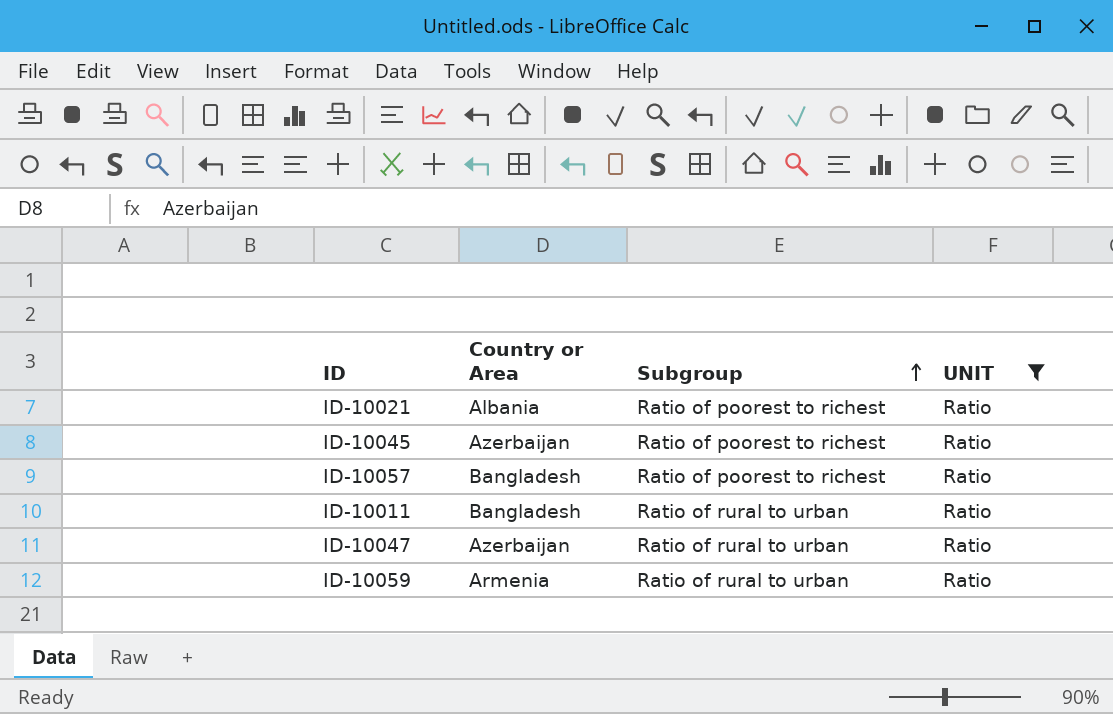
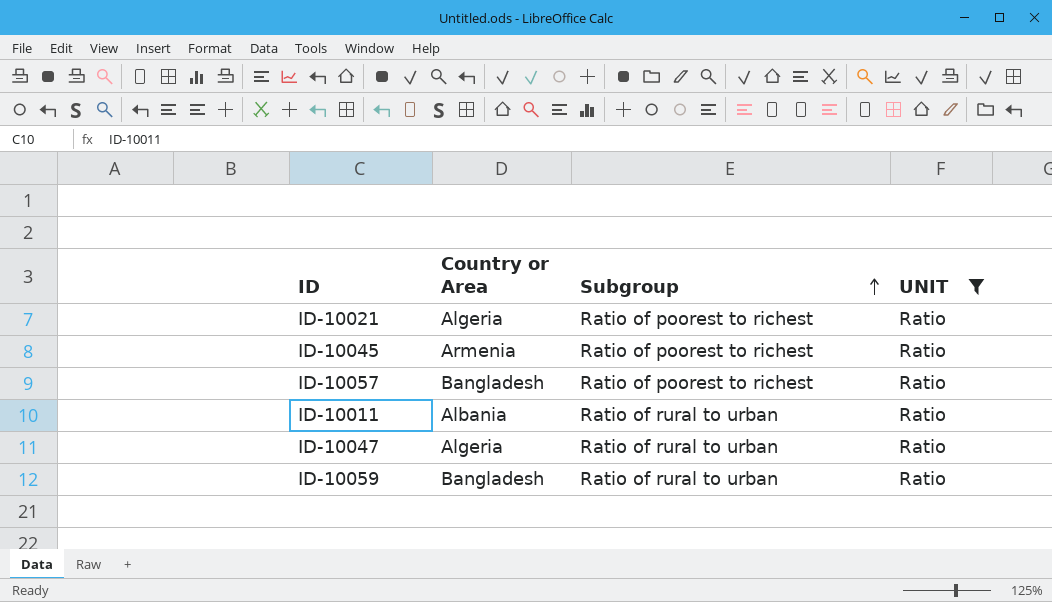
ID-10021 | Country or Area: Albania -> Algeria
ID-10045 | Country or Area: Azerbaijan -> Armenia
ID-10011 | Country or Area: Bangladesh -> Albania
ID-10047 | Country or Area: Azerbaijan -> Algeria
ID-10059 | Country or Area: Armenia -> Bangladesh

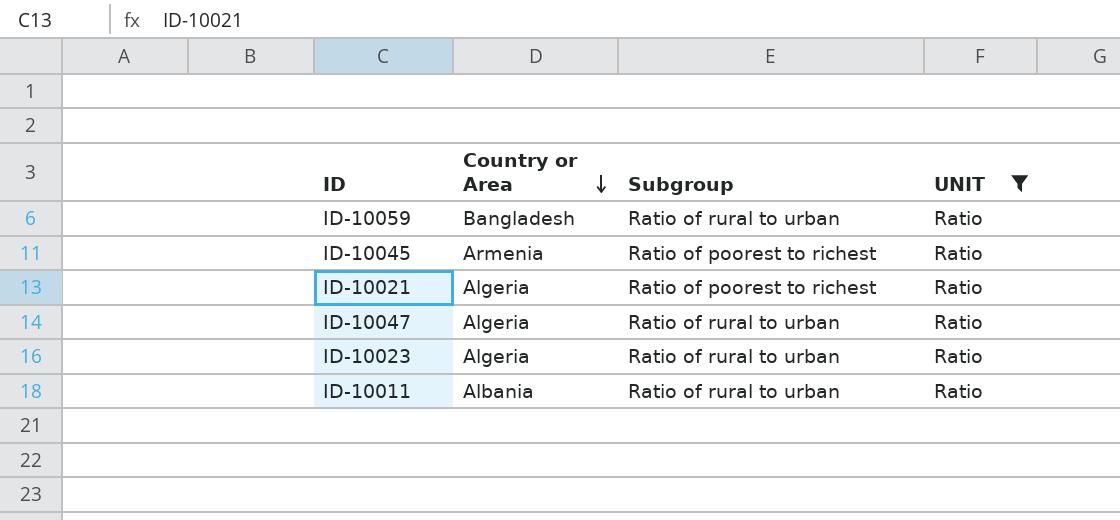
row order: Subgroup ascending -> Country or Area descending
row ID-10057: Bangladesh | Ratio of poorest to richest | Ratio -> none
row ID-10023: none -> Algeria | Ratio of rural to urban | Ratio

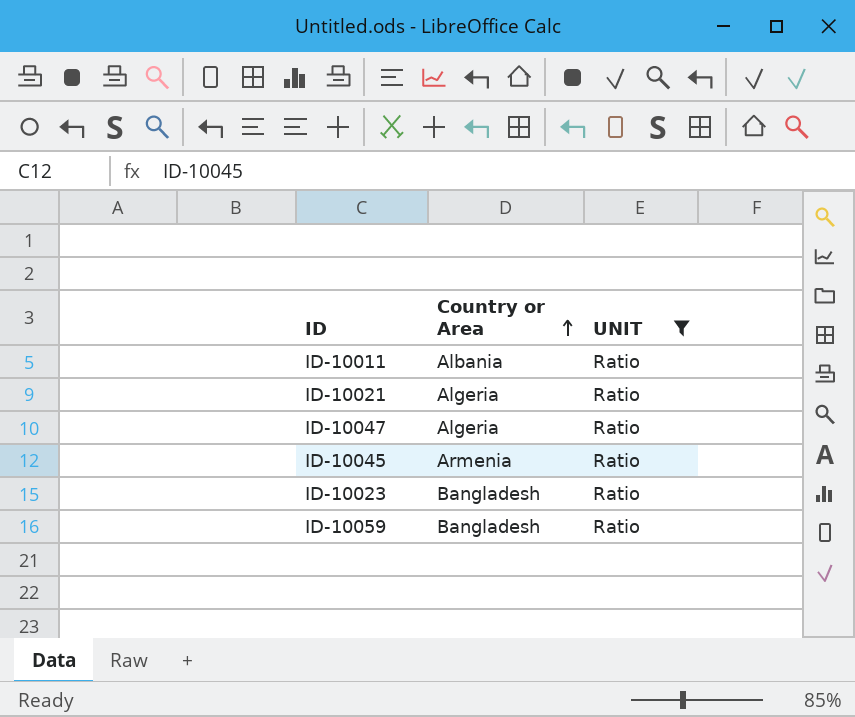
row order: Country or Area descending -> Country or Area ascending
column Subgroup | position: 3 -> none
ID-10023 | Country or Area: Algeria -> Bangladesh

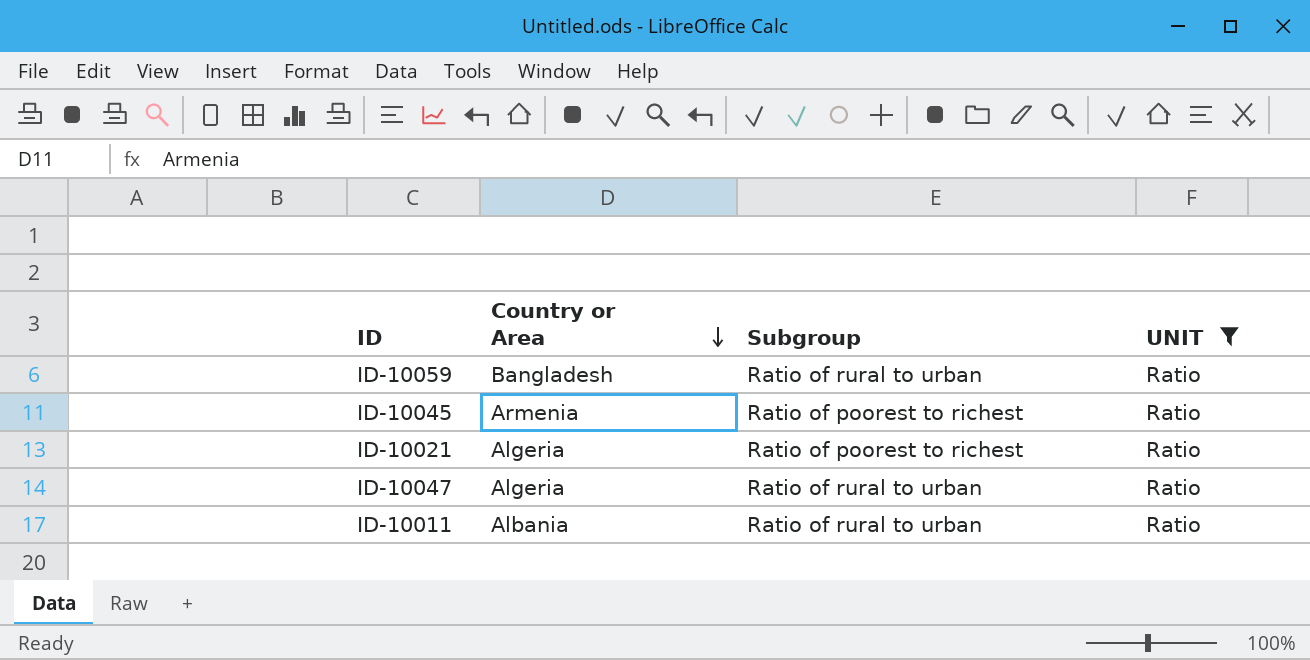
row order: Country or Area ascending -> Country or Area descending
column Subgroup | position: none -> 3
row ID-10023: Bangladesh | Ratio -> none

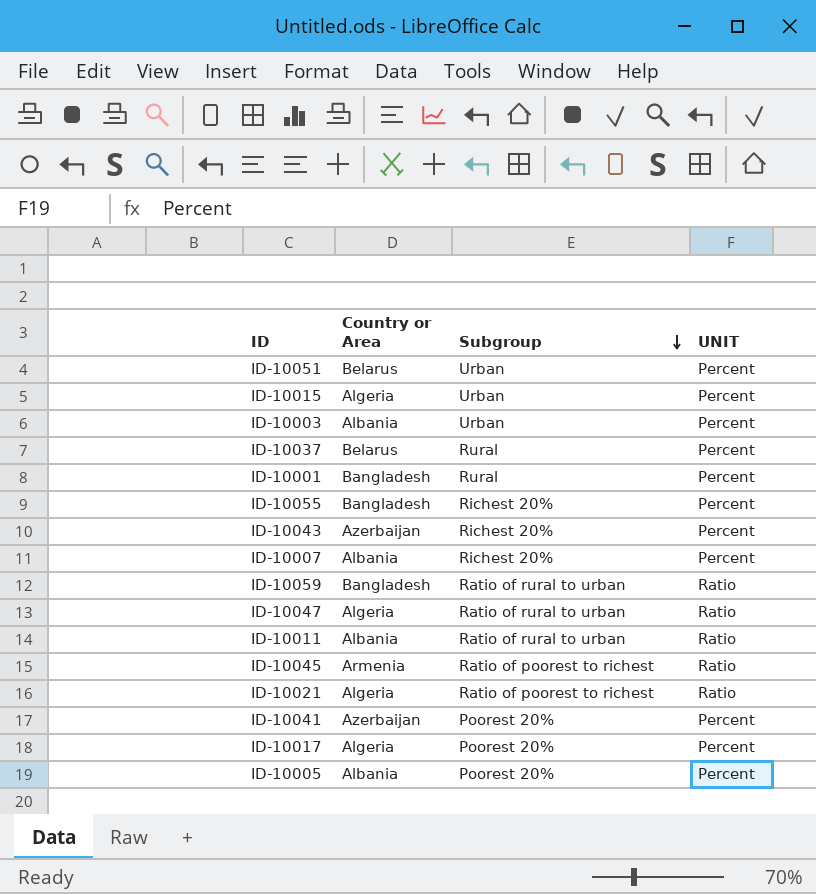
filter: UNIT = Ratio -> none
row order: Country or Area descending -> Subgroup descending

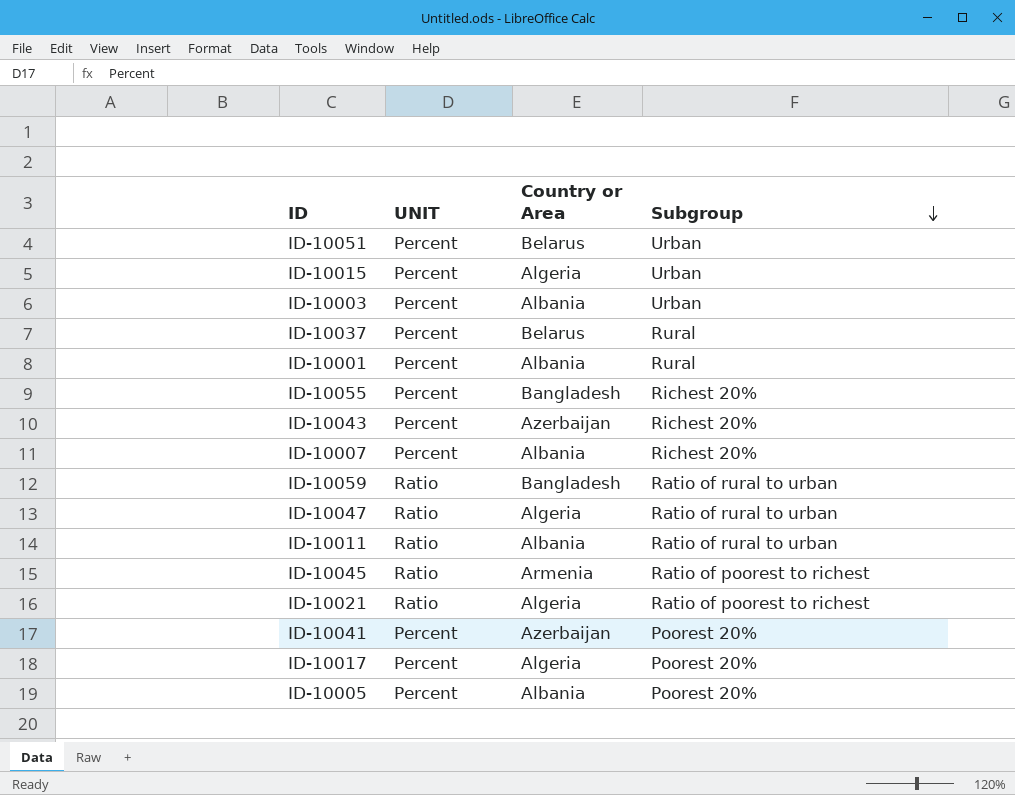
column UNIT | position: 4 -> 2
ID-10001 | Country or Area: Bangladesh -> Albania

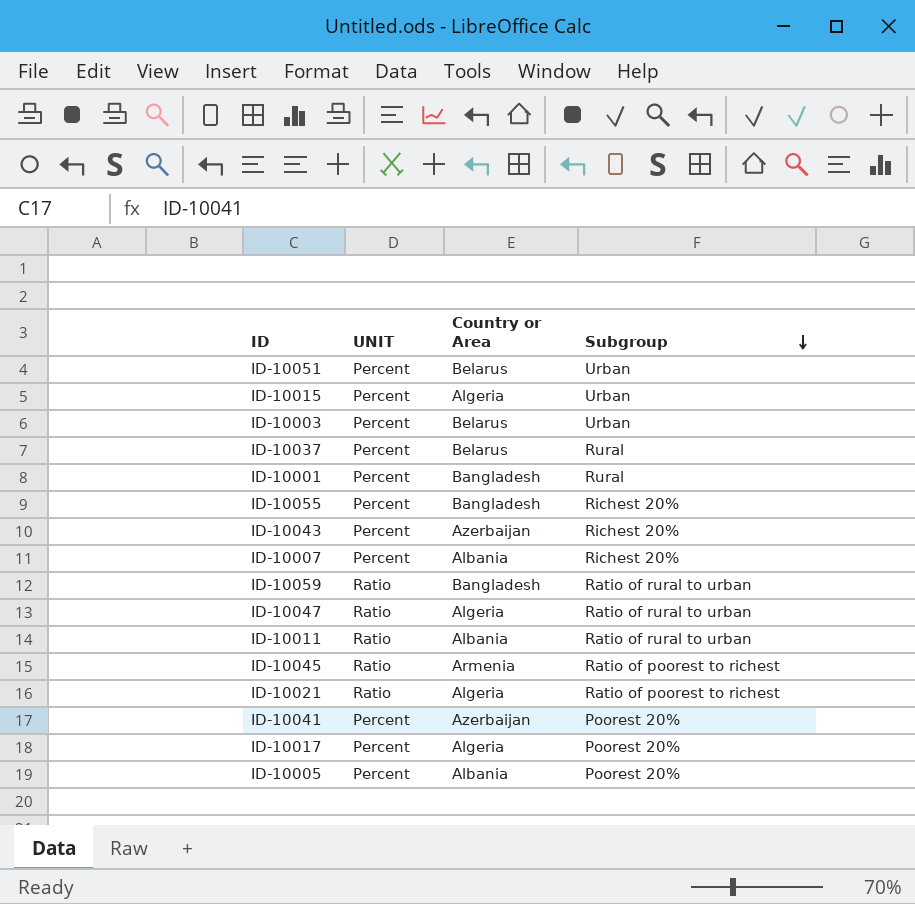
ID-10003 | Country or Area: Albania -> Belarus
ID-10001 | Country or Area: Albania -> Bangladesh

